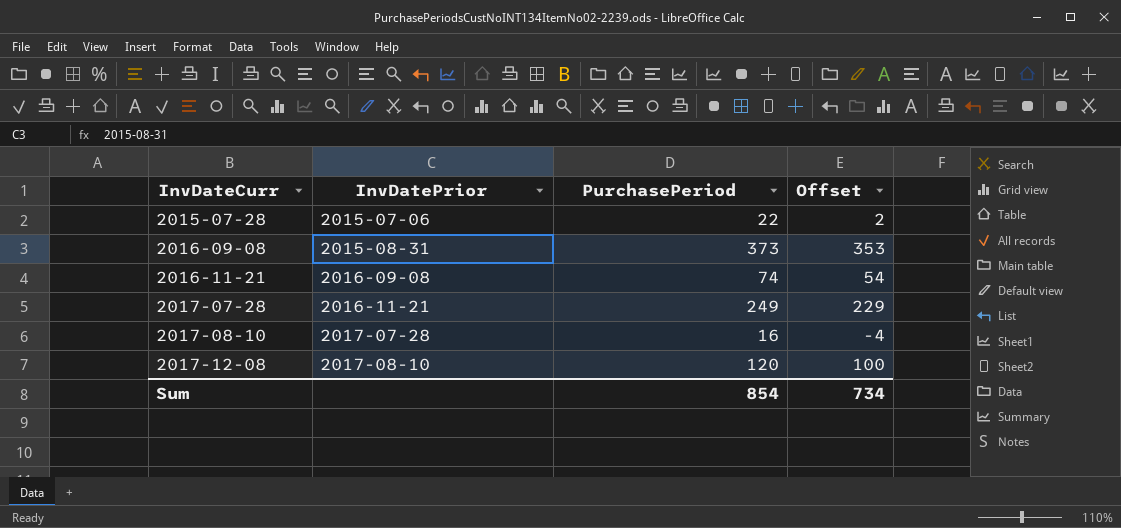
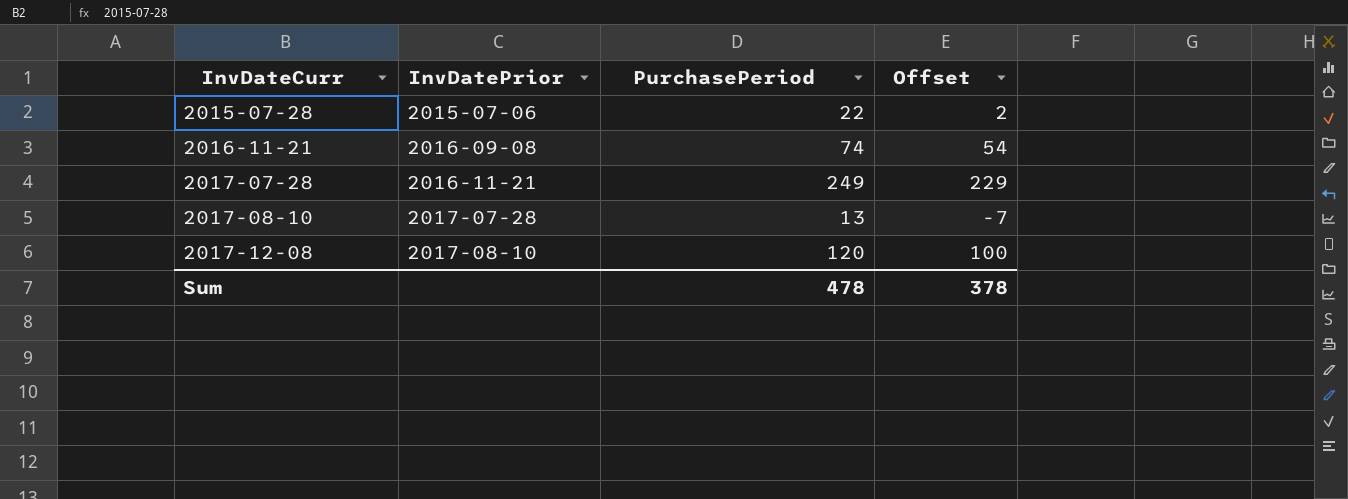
row 2016-09-08: 2015-08-31 | 373 | 353 -> none
2017-08-10 | PurchasePeriod: 16 -> 13
2017-08-10 | Offset: -4 -> -7
Sum | PurchasePeriod: 854 -> 478
Sum | Offset: 734 -> 378

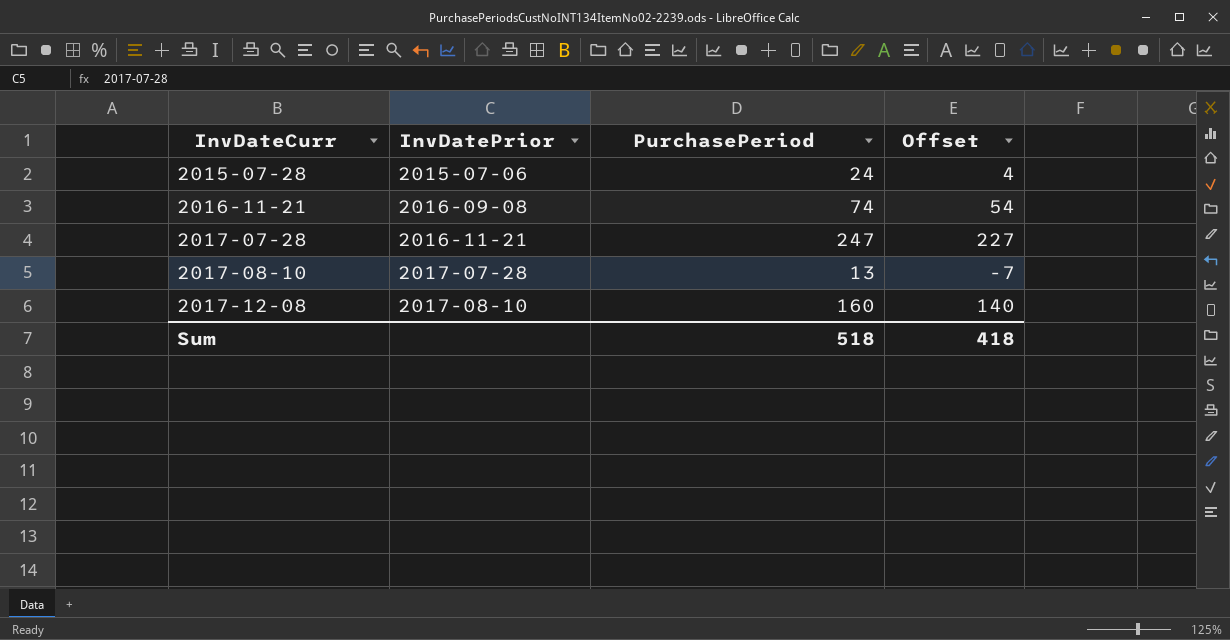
2015-07-28 | PurchasePeriod: 22 -> 24
2015-07-28 | Offset: 2 -> 4
2017-07-28 | PurchasePeriod: 249 -> 247
2017-07-28 | Offset: 229 -> 227
2017-12-08 | PurchasePeriod: 120 -> 160
2017-12-08 | Offset: 100 -> 140
Sum | PurchasePeriod: 478 -> 518
Sum | Offset: 378 -> 418

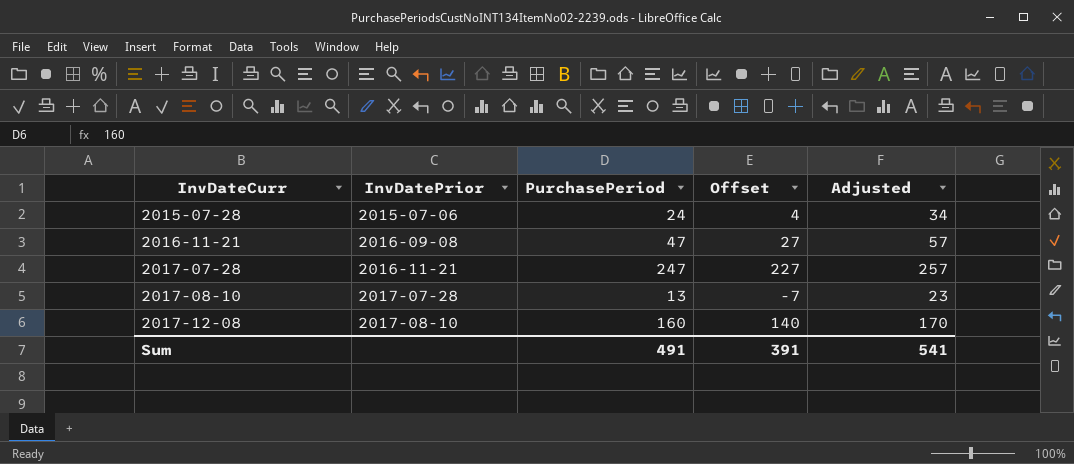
column Adjusted | formula: none -> [PurchasePeriod] + 10
2016-11-21 | PurchasePeriod: 74 -> 47
2016-11-21 | Offset: 54 -> 27
Sum | PurchasePeriod: 518 -> 491
Sum | Offset: 418 -> 391

